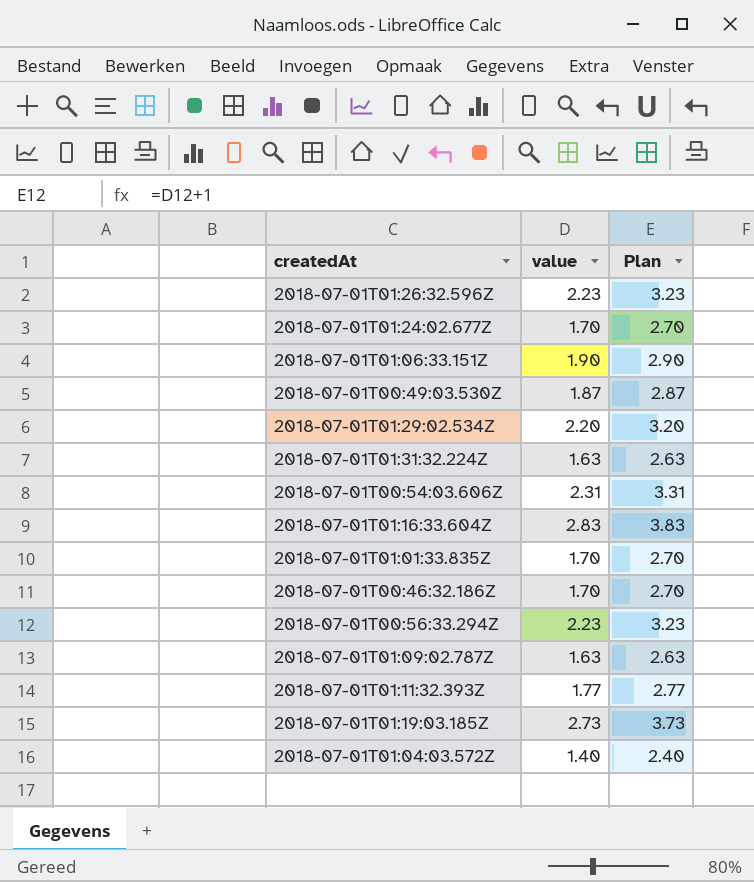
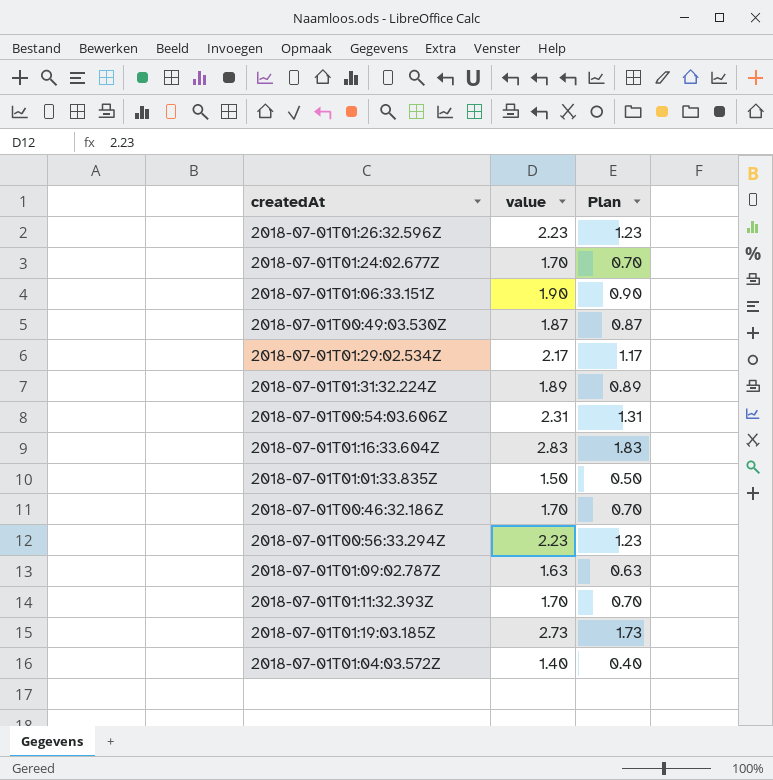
column Plan | formula: [value] + 1 -> [value] - 1
2018-07-01T01:29:02.534Z | value: 2.20 -> 2.17
2018-07-01T01:31:32.224Z | value: 1.63 -> 1.89
2018-07-01T01:01:33.835Z | value: 1.70 -> 1.50
2018-07-01T01:11:32.393Z | value: 1.77 -> 1.70

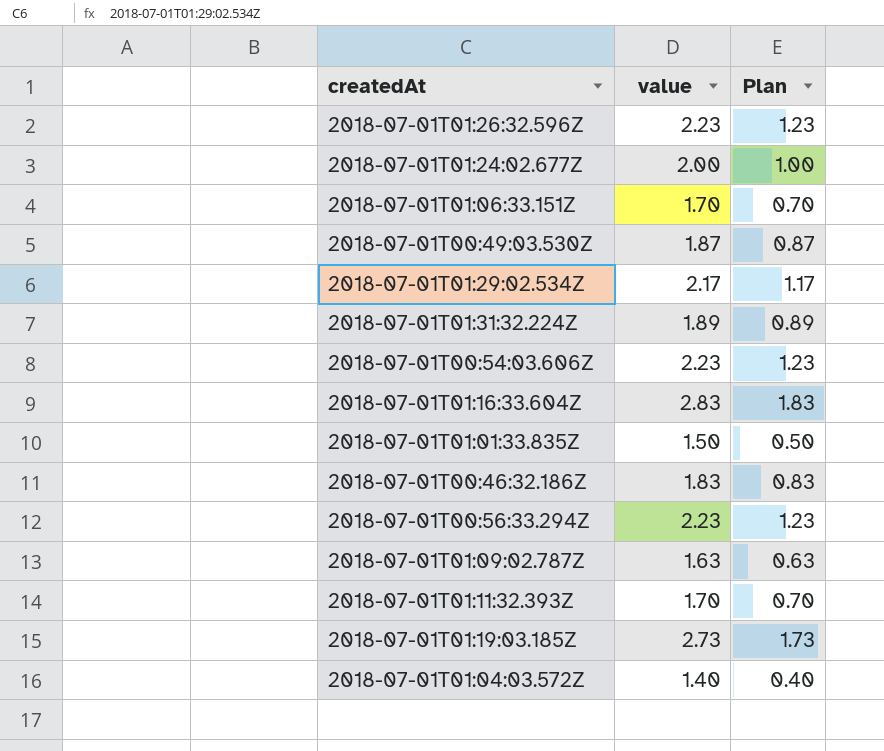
2018-07-01T01:24:02.677Z | value: 1.70 -> 2.00
2018-07-01T01:24:02.677Z | Plan: 0.70 -> 1.00
2018-07-01T01:06:33.151Z | value: 1.90 -> 1.70
2018-07-01T01:06:33.151Z | Plan: 0.90 -> 0.70
2018-07-01T00:54:03.606Z | value: 2.31 -> 2.23
2018-07-01T00:54:03.606Z | Plan: 1.31 -> 1.23
2018-07-01T00:46:32.186Z | value: 1.70 -> 1.83
2018-07-01T00:46:32.186Z | Plan: 0.70 -> 0.83

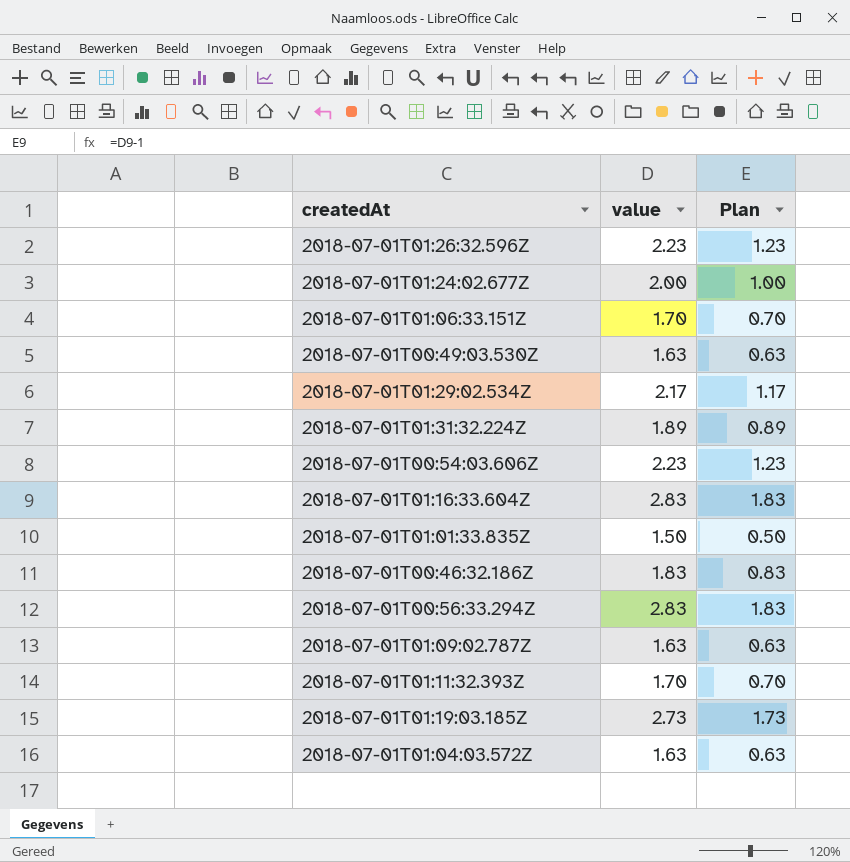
2018-07-01T00:49:03.530Z | value: 1.87 -> 1.63
2018-07-01T00:49:03.530Z | Plan: 0.87 -> 0.63
2018-07-01T00:56:33.294Z | value: 2.23 -> 2.83
2018-07-01T00:56:33.294Z | Plan: 1.23 -> 1.83
2018-07-01T01:04:03.572Z | value: 1.40 -> 1.63
2018-07-01T01:04:03.572Z | Plan: 0.40 -> 0.63

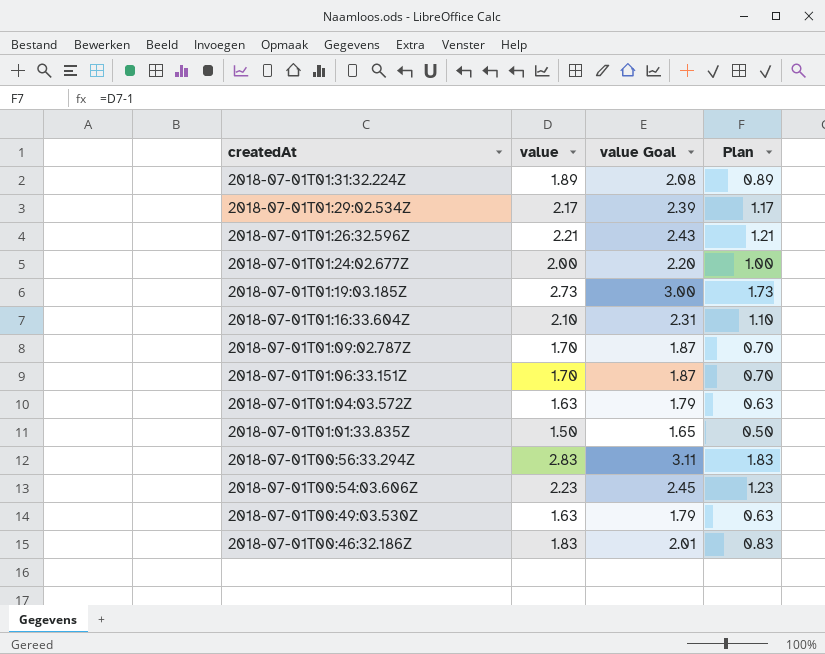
row order: none -> createdAt descending
column value Goal | formula: none -> [value] * 1.1
row 2018-07-01T01:11:32.393Z: 1.70 | 0.70 -> none
2018-07-01T01:26:32.596Z | value: 2.23 -> 2.21
2018-07-01T01:26:32.596Z | Plan: 1.23 -> 1.21
2018-07-01T01:16:33.604Z | value: 2.83 -> 2.10
2018-07-01T01:16:33.604Z | Plan: 1.83 -> 1.10
2018-07-01T01:09:02.787Z | value: 1.63 -> 1.70
2018-07-01T01:09:02.787Z | Plan: 0.63 -> 0.70

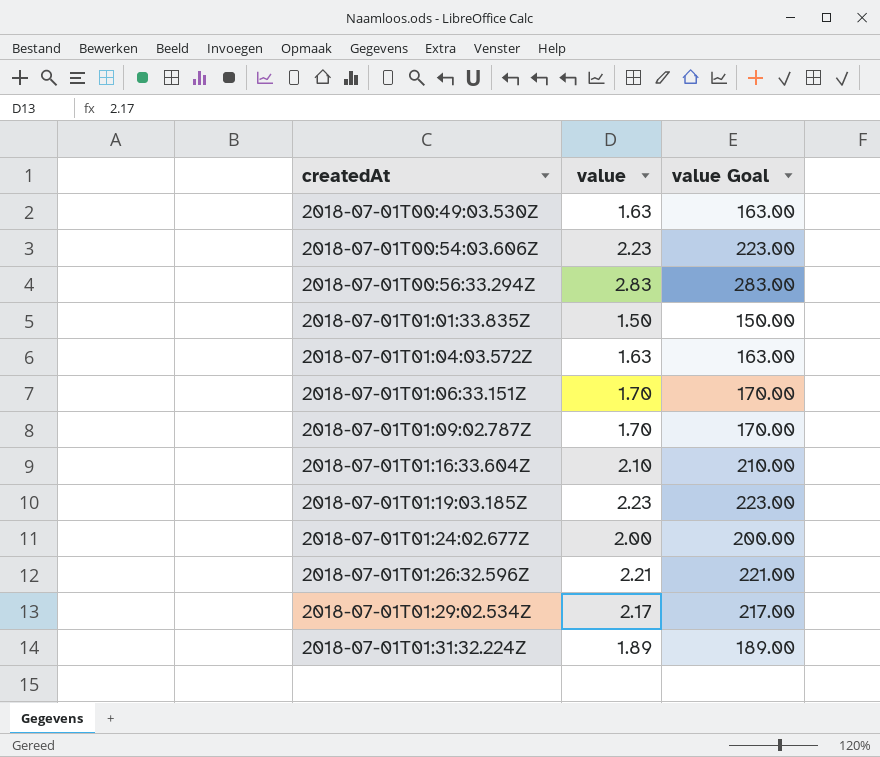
row order: createdAt descending -> createdAt ascending
column Plan | formula: [value] - 1 -> none
column value Goal | formula: [value] * 1.1 -> [value] * 100
row 2018-07-01T00:46:32.186Z: 1.83 | 2.01 | 0.83 -> none
2018-07-01T01:19:03.185Z | value: 2.73 -> 2.23

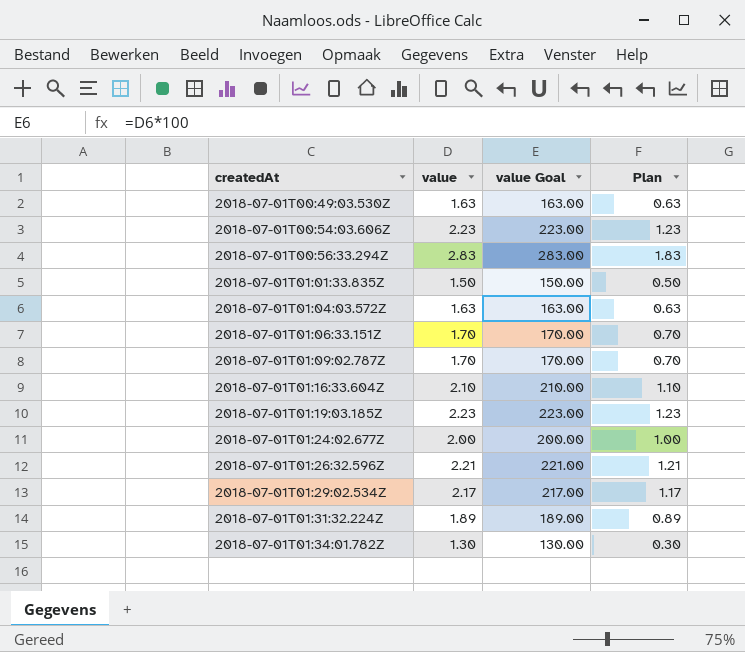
column Plan | formula: none -> [value] - 1
row 2018-07-01T01:34:01.782Z: none -> 1.30 | 130.00 | 0.30

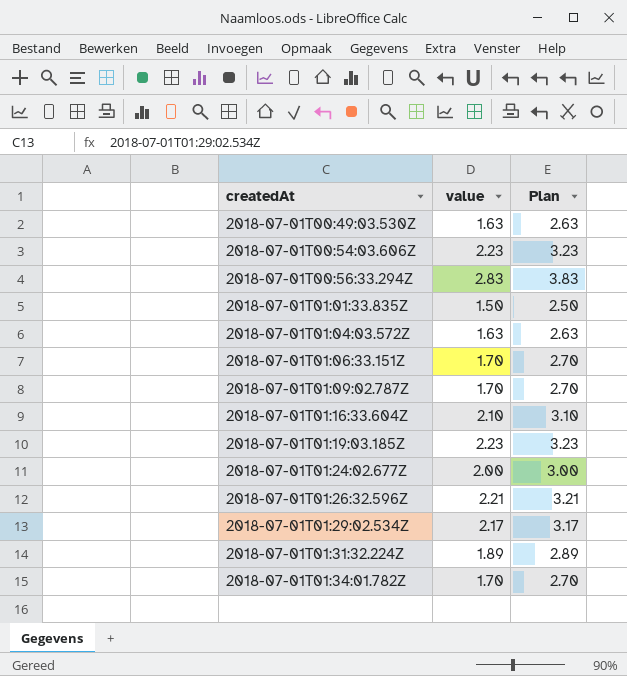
column value Goal | formula: [value] * 100 -> none
column Plan | formula: [value] - 1 -> [value] + 1
2018-07-01T01:34:01.782Z | value: 1.30 -> 1.70

